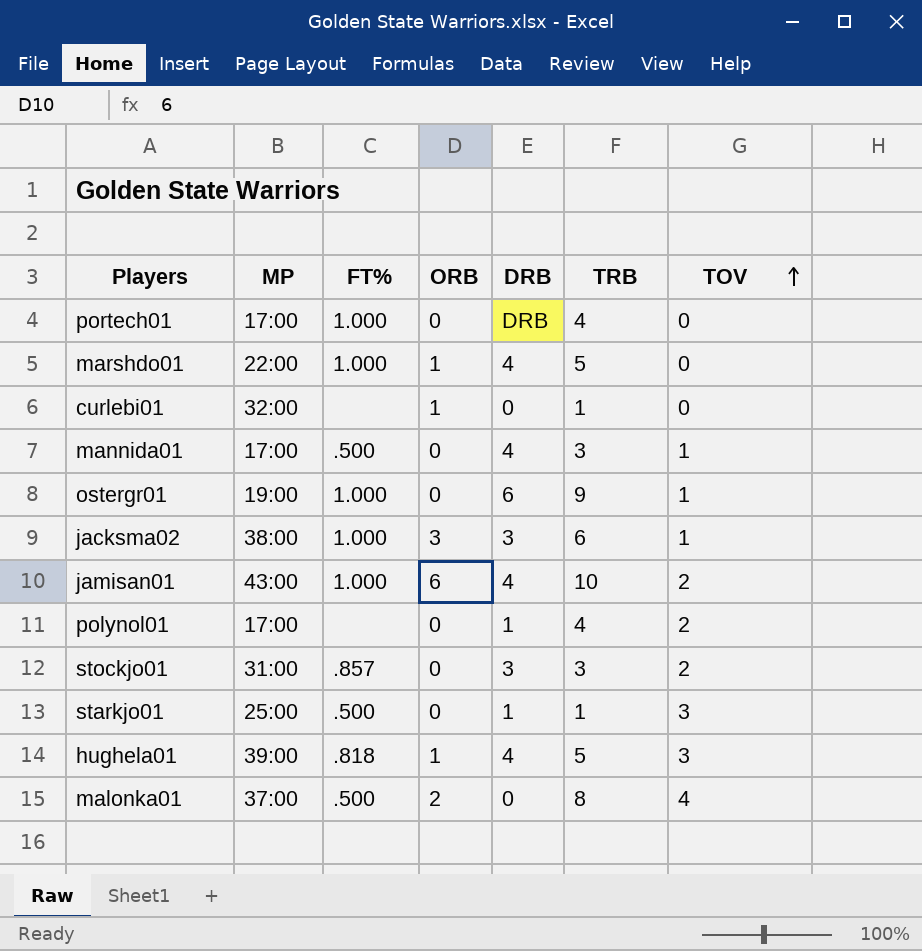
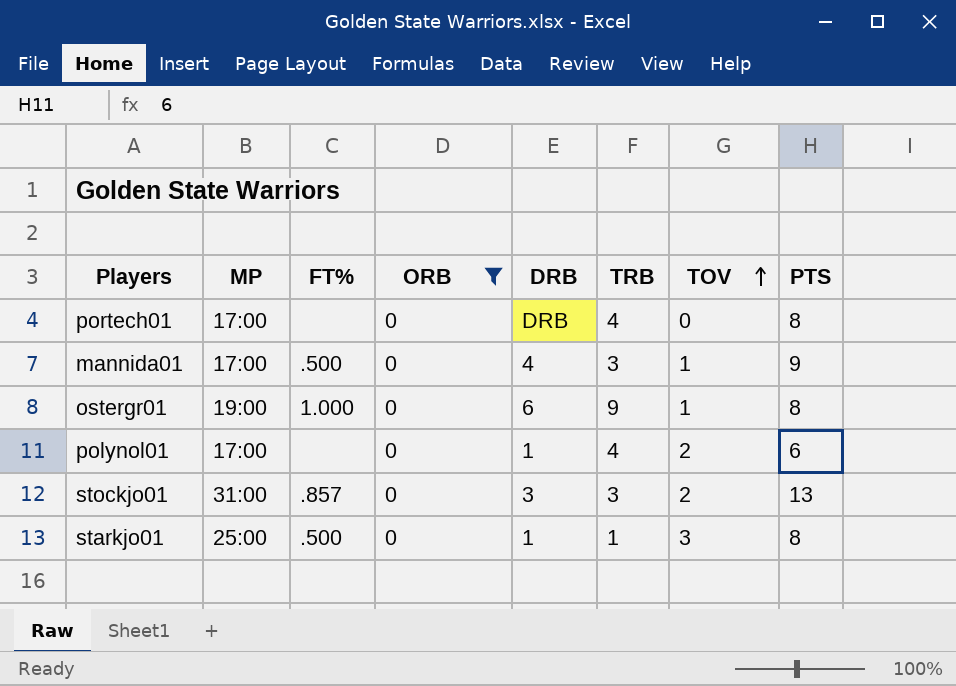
filter: none -> ORB = 0
column PTS | position: none -> 8
portech01 | FT%: 1.000 -> none

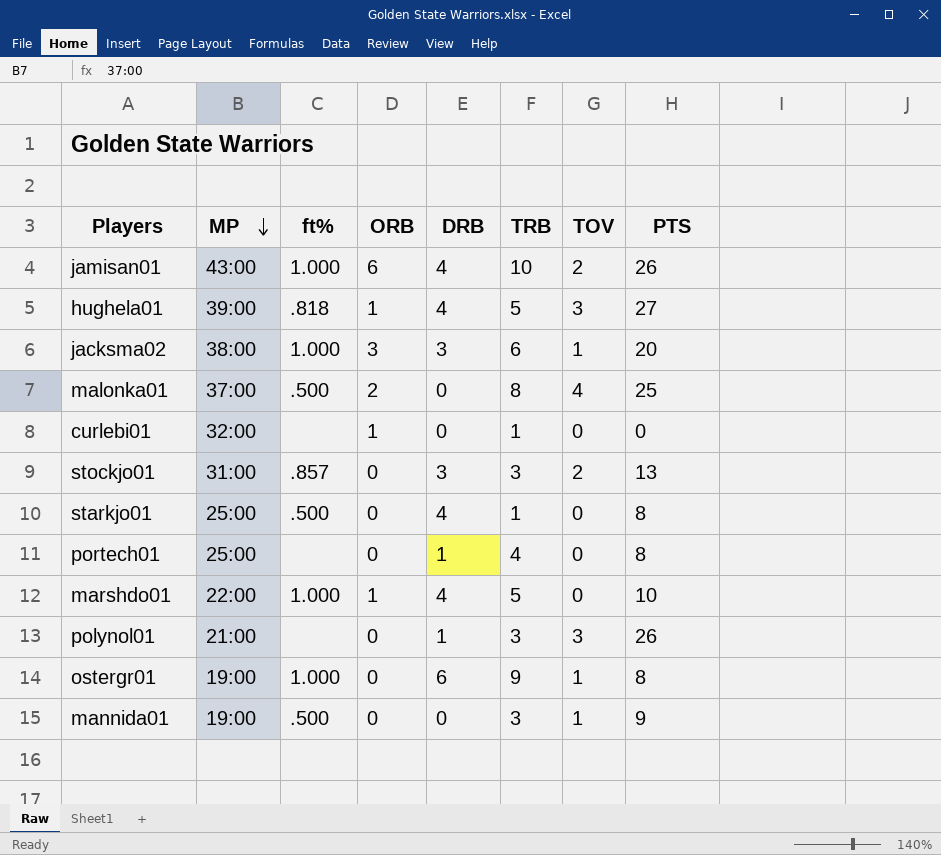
filter: ORB = 0 -> none
row order: TOV ascending -> MP descending
column name: FT% -> ft%
starkjo01 | DRB: 1 -> 4
starkjo01 | TOV: 3 -> 0
portech01 | MP: 17:00 -> 25:00
portech01 | DRB: DRB -> 1
polynol01 | MP: 17:00 -> 21:00
polynol01 | TRB: 4 -> 3
polynol01 | TOV: 2 -> 3
polynol01 | PTS: 6 -> 26
mannida01 | MP: 17:00 -> 19:00
mannida01 | DRB: 4 -> 0

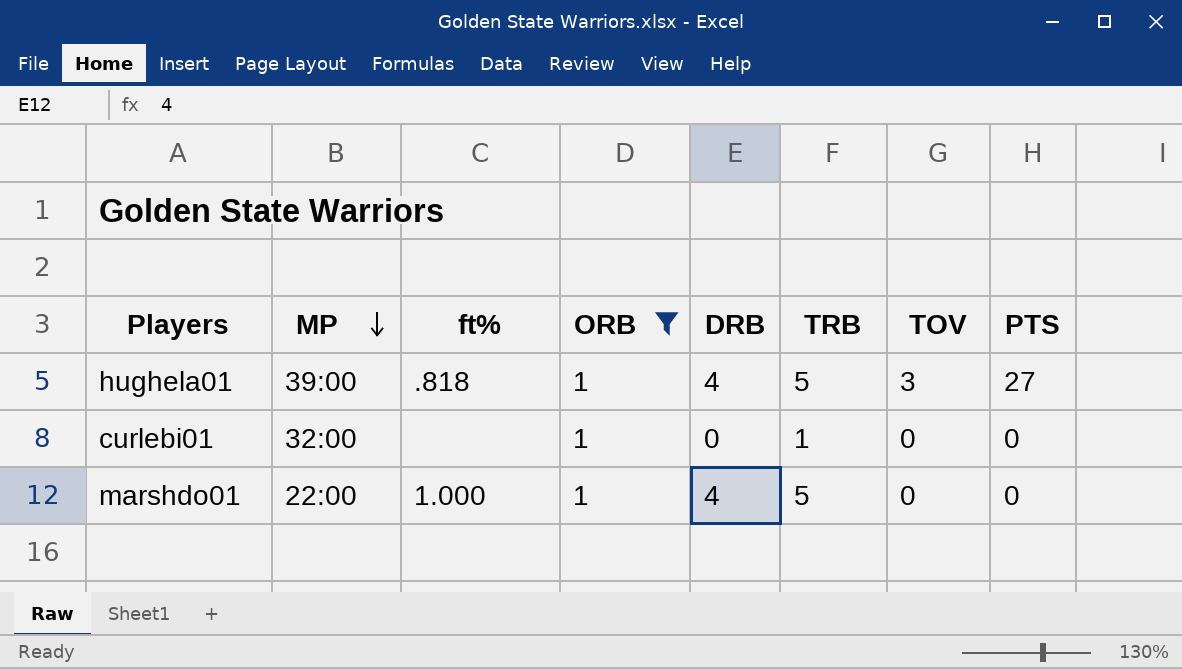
filter: none -> ORB = 1
marshdo01 | PTS: 10 -> 0

